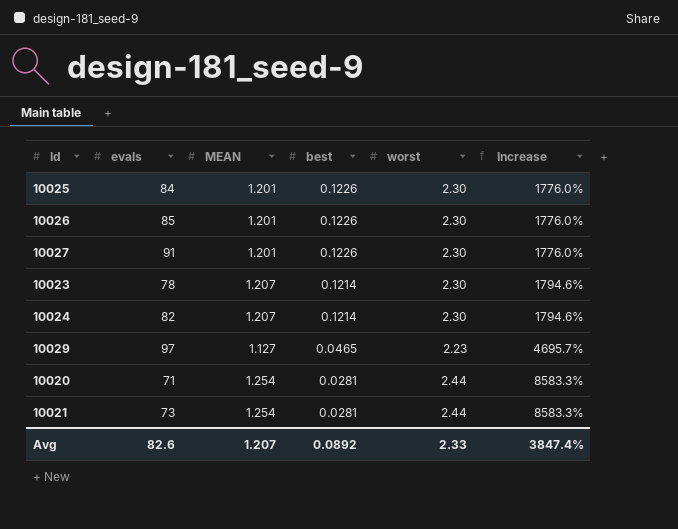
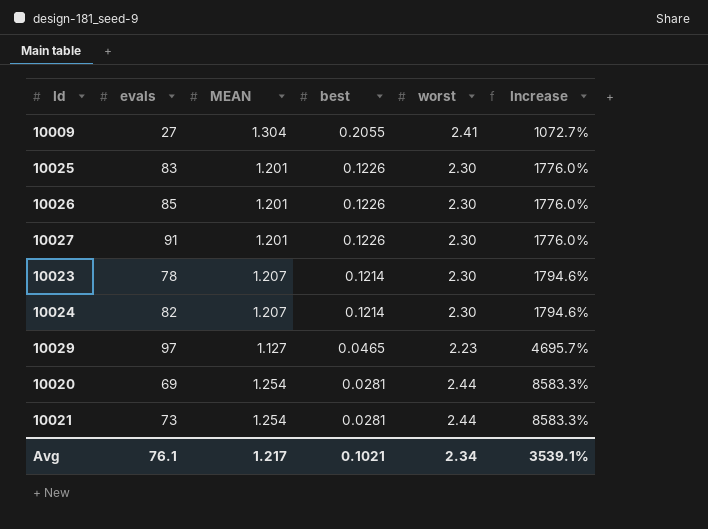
row 10009: none -> 27 | 1.304 | 0.2055 | 2.41 | 1072.7%
10025 | evals: 84 -> 83
10020 | evals: 71 -> 69
Avg | evals: 82.6 -> 76.1
Avg | MEAN: 1.207 -> 1.217
Avg | best: 0.0892 -> 0.1021
Avg | worst: 2.33 -> 2.34
Avg | Increase: 3847.4% -> 3539.1%

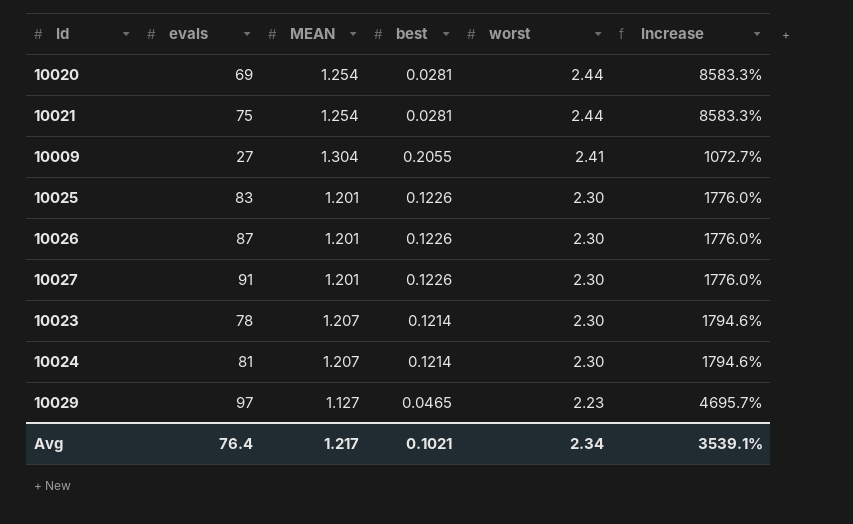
row order: best descending -> worst descending
10021 | evals: 73 -> 75
10026 | evals: 85 -> 87
10024 | evals: 82 -> 81
Avg | evals: 76.1 -> 76.4

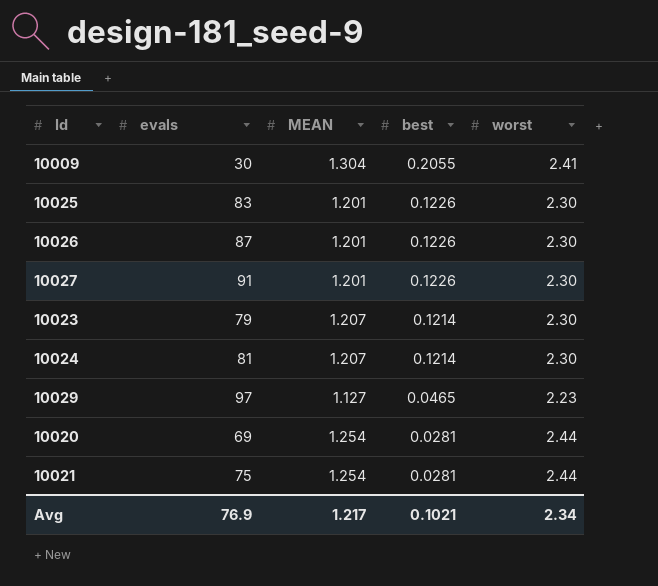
row order: worst descending -> best descending
column Increase | formula: ([worst] - [best]) / [best] -> none
10009 | evals: 27 -> 30
10023 | evals: 78 -> 79
Avg | evals: 76.4 -> 76.9

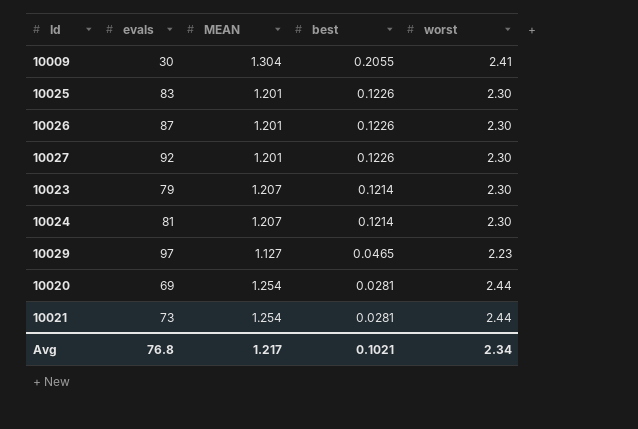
10027 | evals: 91 -> 92
10021 | evals: 75 -> 73
Avg | evals: 76.9 -> 76.8

